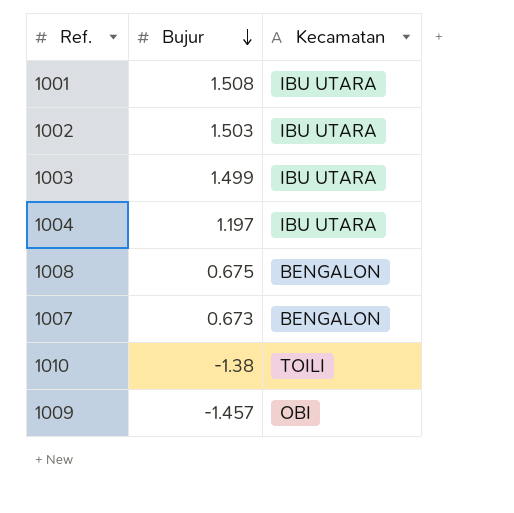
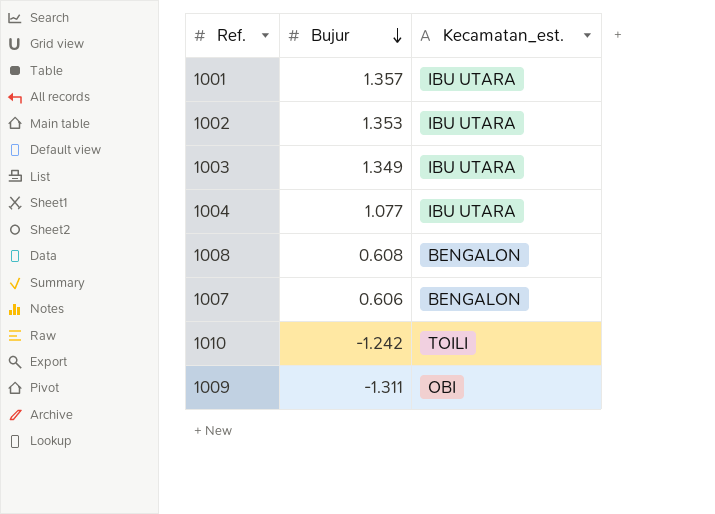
column name: Kecamatan -> Kecamatan_est.
1001 | Bujur: 1.508 -> 1.357
1002 | Bujur: 1.503 -> 1.353
1003 | Bujur: 1.499 -> 1.349
1004 | Bujur: 1.197 -> 1.077
1008 | Bujur: 0.675 -> 0.608
1007 | Bujur: 0.673 -> 0.606
1010 | Bujur: -1.38 -> -1.242
1009 | Bujur: -1.457 -> -1.311

